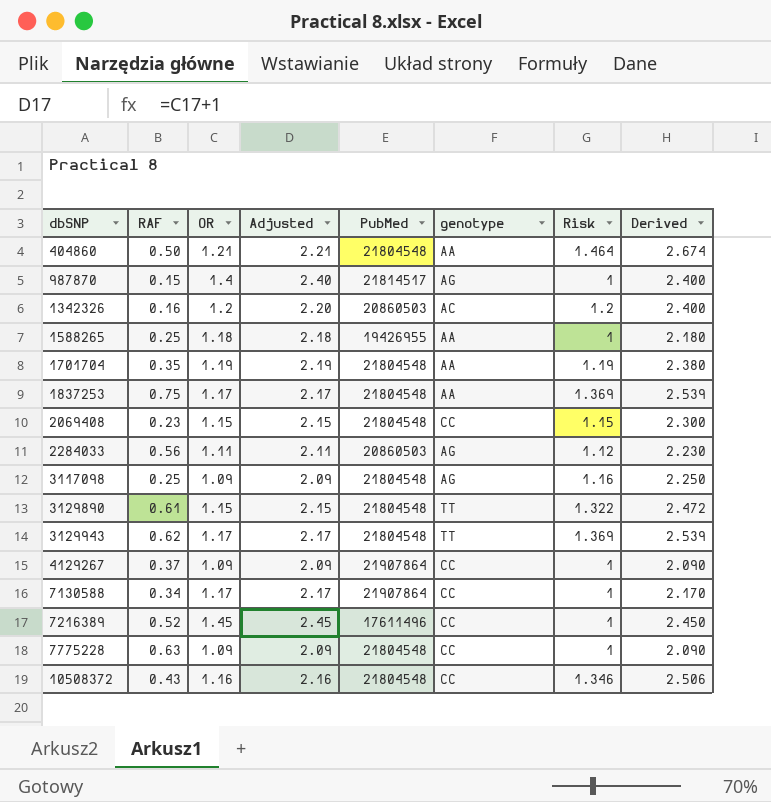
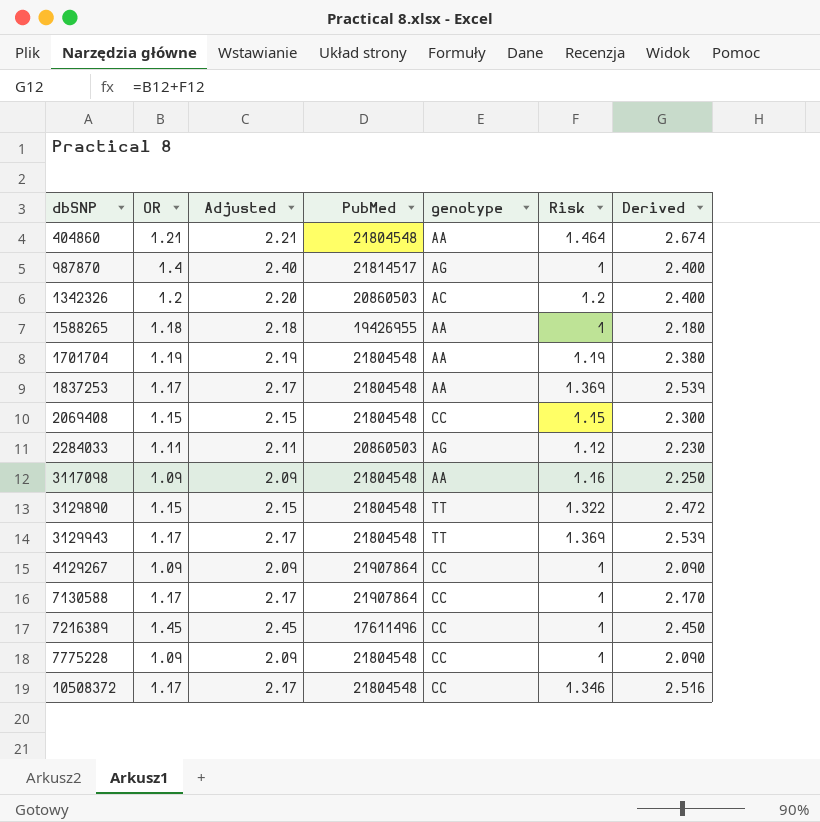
column RAF | position: 2 -> none
3117098 | genotype: AG -> AA
10508372 | OR: 1.16 -> 1.17
10508372 | Adjusted: 2.16 -> 2.17
10508372 | Derived: 2.506 -> 2.516

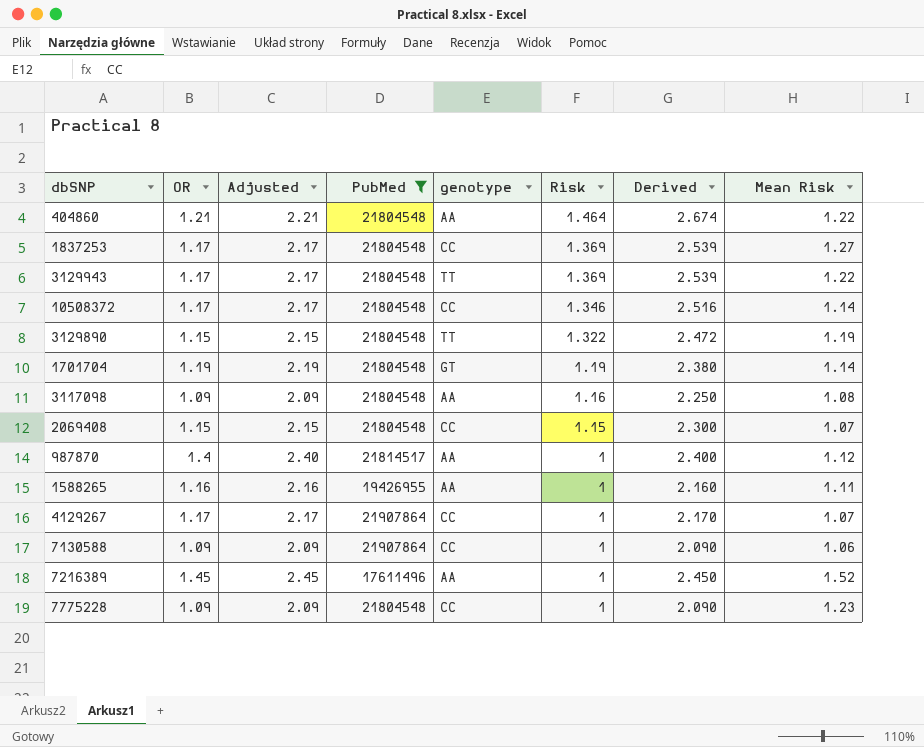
filter: none -> PubMed != 20860503
row order: dbSNP ascending -> Risk descending
column Mean Risk | position: none -> 8
1837253 | genotype: AA -> CC
1701704 | genotype: AA -> GT
987870 | genotype: AG -> AA
1588265 | OR: 1.18 -> 1.16
1588265 | Adjusted: 2.18 -> 2.16
1588265 | Derived: 2.180 -> 2.160
4129267 | OR: 1.09 -> 1.17
4129267 | Adjusted: 2.09 -> 2.17
4129267 | Derived: 2.090 -> 2.170
7130588 | OR: 1.17 -> 1.09
7130588 | Adjusted: 2.17 -> 2.09
7130588 | Derived: 2.170 -> 2.090
7216389 | genotype: CC -> AA

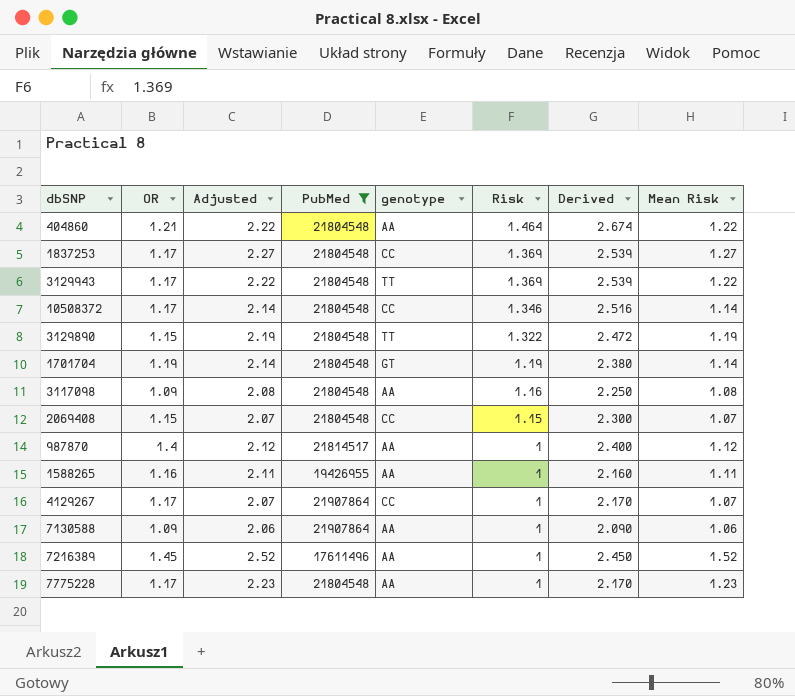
column Adjusted | formula: [OR] + 1 -> [Mean Risk] + 1
7130588 | genotype: CC -> AA
7775228 | OR: 1.09 -> 1.17
7775228 | genotype: CC -> AA
7775228 | Derived: 2.090 -> 2.170

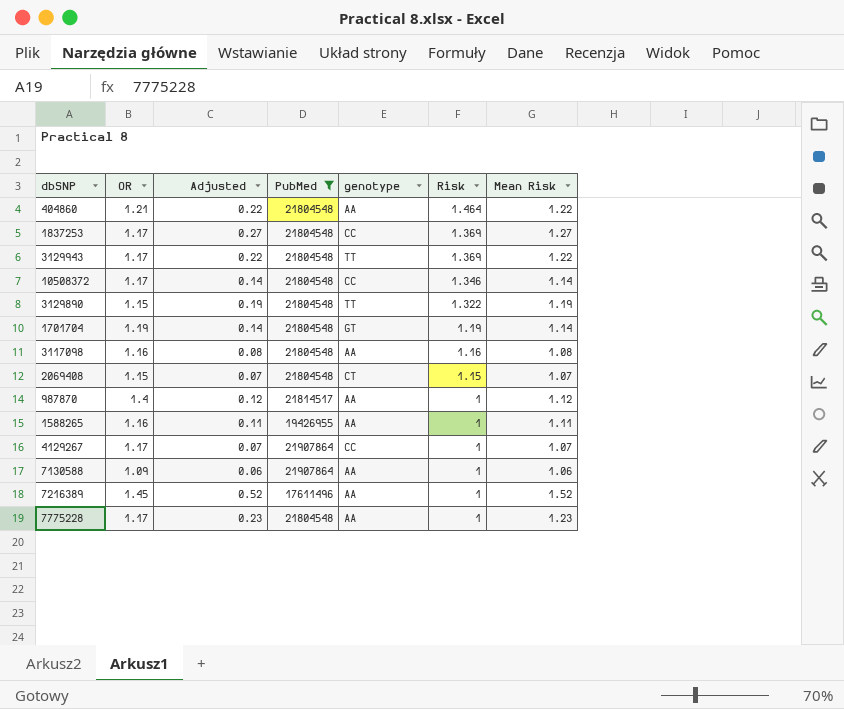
column Derived | formula: [OR] + [Risk] -> none
column Adjusted | formula: [Mean Risk] + 1 -> [Mean Risk] - 1
3117098 | OR: 1.09 -> 1.16
2069408 | genotype: CC -> CT

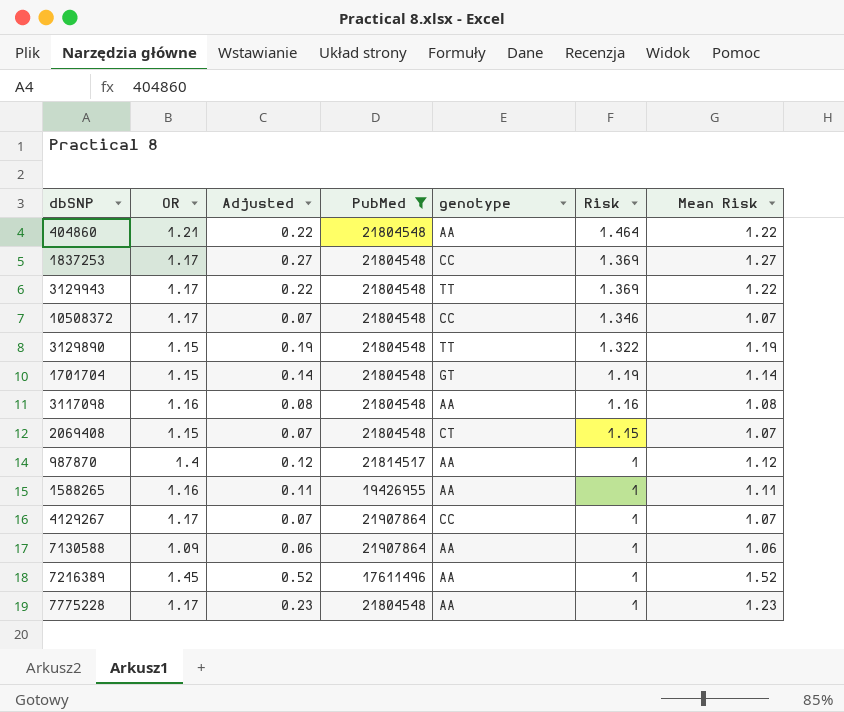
10508372 | Adjusted: 0.14 -> 0.07
10508372 | Mean Risk: 1.14 -> 1.07
1701704 | OR: 1.19 -> 1.15

